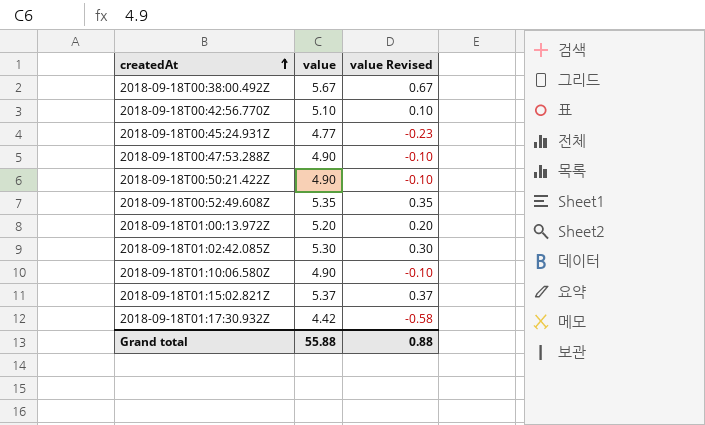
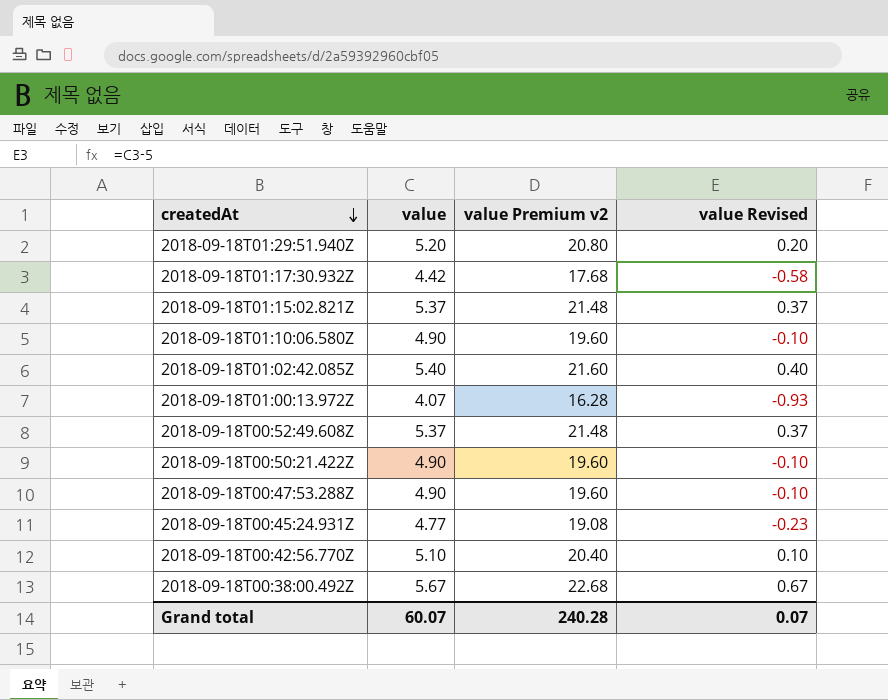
row order: createdAt ascending -> createdAt descending
column value Premium v2 | formula: none -> [value] * 4
row 2018-09-18T01:29:51.940Z: none -> 5.20 | 20.80 | 0.20
2018-09-18T01:02:42.085Z | value: 5.30 -> 5.40
2018-09-18T01:02:42.085Z | value Revised: 0.30 -> 0.40
2018-09-18T01:00:13.972Z | value: 5.20 -> 4.07
2018-09-18T01:00:13.972Z | value Revised: 0.20 -> -0.93
2018-09-18T00:52:49.608Z | value: 5.35 -> 5.37
2018-09-18T00:52:49.608Z | value Revised: 0.35 -> 0.37
Grand total | value: 55.88 -> 60.07
Grand total | value Revised: 0.88 -> 0.07

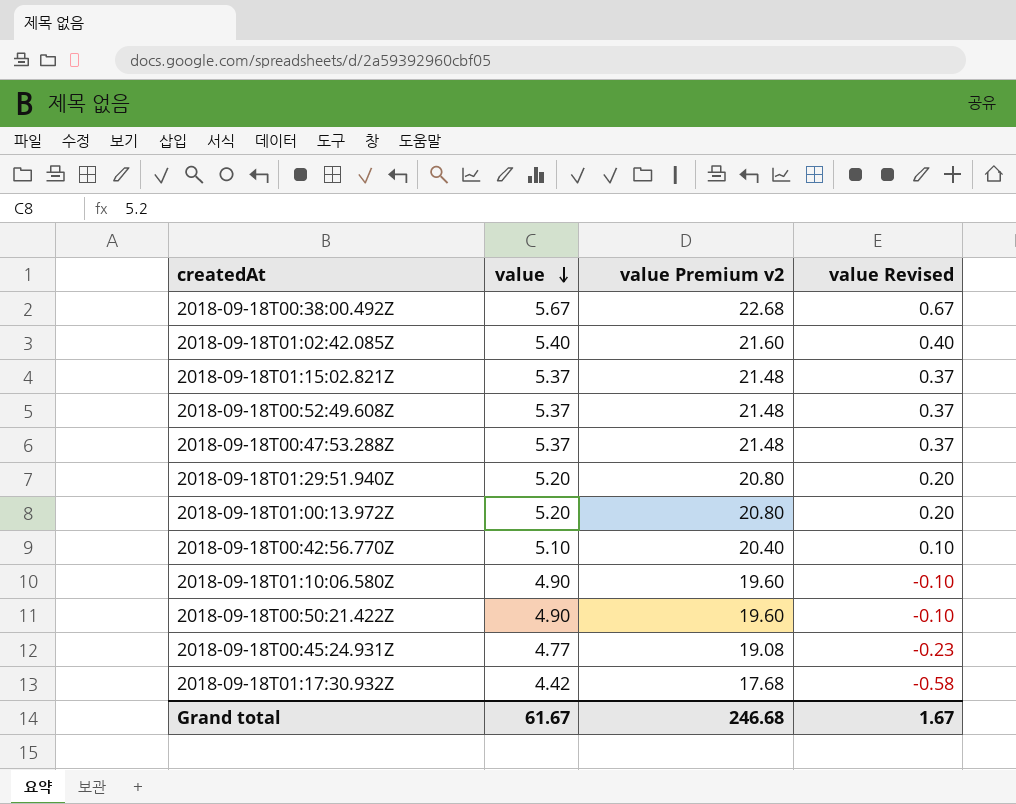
row order: createdAt descending -> value descending
2018-09-18T00:47:53.288Z | value: 4.90 -> 5.37
2018-09-18T00:47:53.288Z | value Premium v2: 19.60 -> 21.48
2018-09-18T00:47:53.288Z | value Revised: -0.10 -> 0.37
2018-09-18T01:00:13.972Z | value: 4.07 -> 5.20
2018-09-18T01:00:13.972Z | value Premium v2: 16.28 -> 20.80
2018-09-18T01:00:13.972Z | value Revised: -0.93 -> 0.20
Grand total | value: 60.07 -> 61.67
Grand total | value Premium v2: 240.28 -> 246.68
Grand total | value Revised: 0.07 -> 1.67

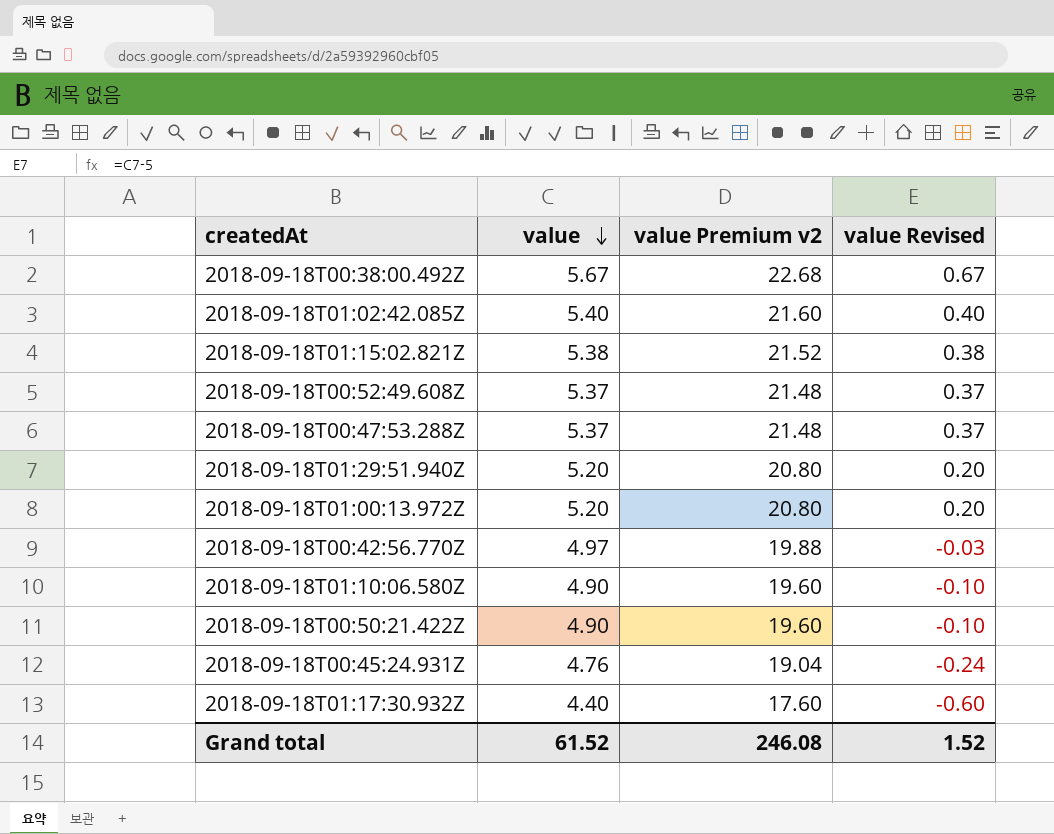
2018-09-18T01:15:02.821Z | value: 5.37 -> 5.38
2018-09-18T01:15:02.821Z | value Premium v2: 21.48 -> 21.52
2018-09-18T01:15:02.821Z | value Revised: 0.37 -> 0.38
2018-09-18T00:42:56.770Z | value: 5.10 -> 4.97
2018-09-18T00:42:56.770Z | value Premium v2: 20.40 -> 19.88
2018-09-18T00:42:56.770Z | value Revised: 0.10 -> -0.03
2018-09-18T00:45:24.931Z | value: 4.77 -> 4.76
2018-09-18T00:45:24.931Z | value Premium v2: 19.08 -> 19.04
2018-09-18T00:45:24.931Z | value Revised: -0.23 -> -0.24
2018-09-18T01:17:30.932Z | value: 4.42 -> 4.40
2018-09-18T01:17:30.932Z | value Premium v2: 17.68 -> 17.60
2018-09-18T01:17:30.932Z | value Revised: -0.58 -> -0.60
Grand total | value: 61.67 -> 61.52
Grand total | value Premium v2: 246.68 -> 246.08
Grand total | value Revised: 1.67 -> 1.52

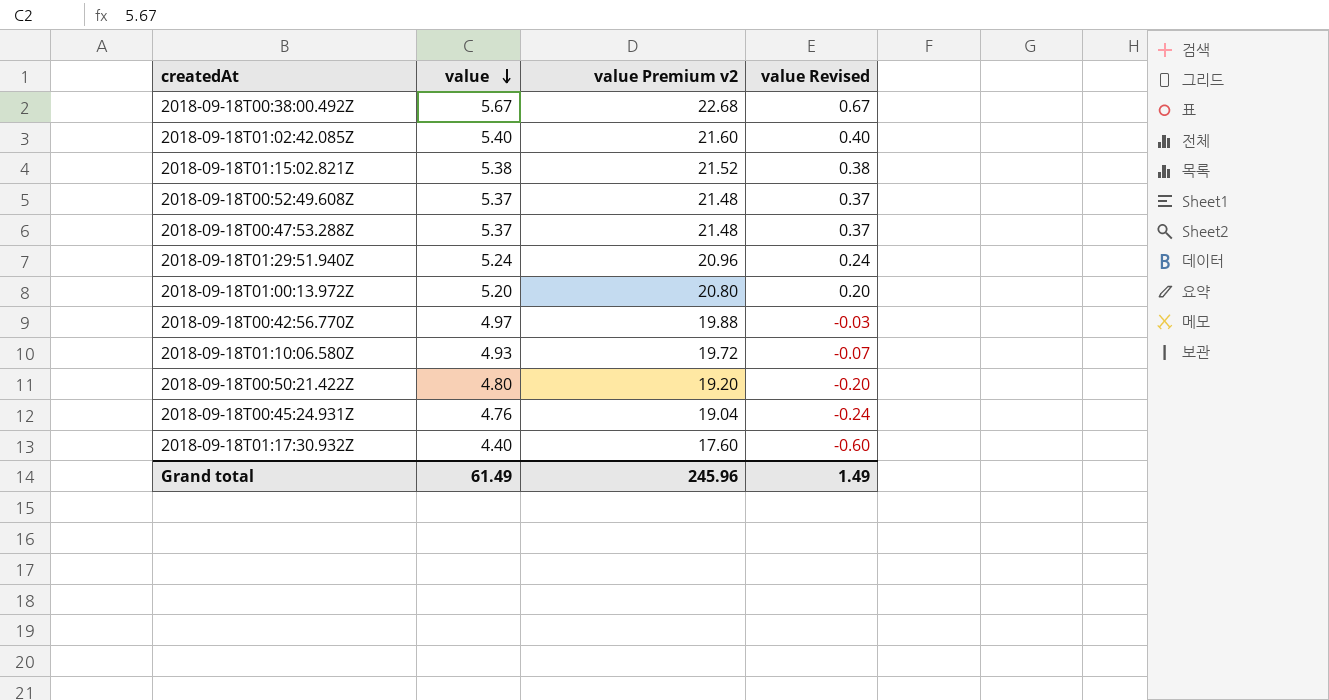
2018-09-18T01:29:51.940Z | value: 5.20 -> 5.24
2018-09-18T01:29:51.940Z | value Premium v2: 20.80 -> 20.96
2018-09-18T01:29:51.940Z | value Revised: 0.20 -> 0.24
2018-09-18T01:10:06.580Z | value: 4.90 -> 4.93
2018-09-18T01:10:06.580Z | value Premium v2: 19.60 -> 19.72
2018-09-18T01:10:06.580Z | value Revised: -0.10 -> -0.07
2018-09-18T00:50:21.422Z | value: 4.90 -> 4.80
2018-09-18T00:50:21.422Z | value Premium v2: 19.60 -> 19.20
2018-09-18T00:50:21.422Z | value Revised: -0.10 -> -0.20
Grand total | value: 61.52 -> 61.49
Grand total | value Premium v2: 246.08 -> 245.96
Grand total | value Revised: 1.52 -> 1.49

